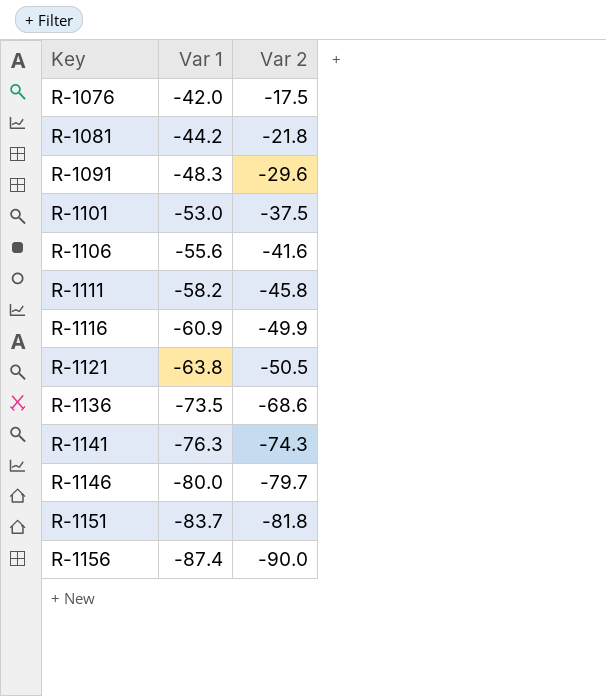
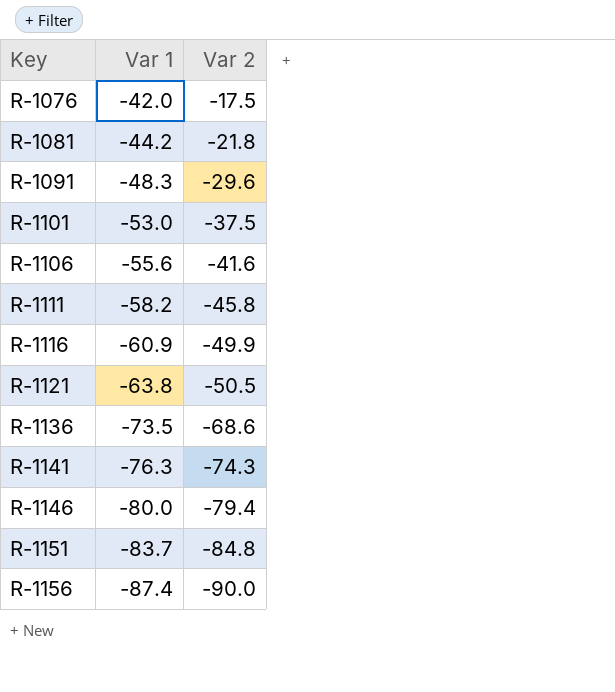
R-1146 | Var 2: -79.7 -> -79.4
R-1151 | Var 2: -81.8 -> -84.8

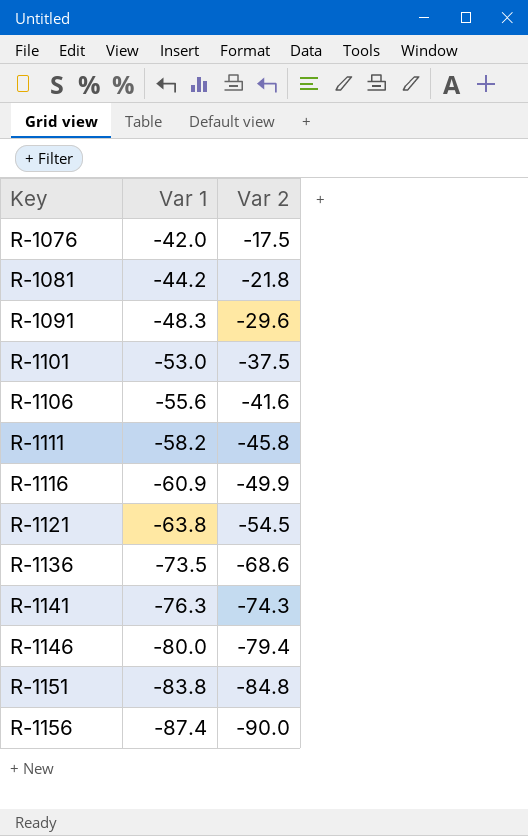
R-1121 | Var 2: -50.5 -> -54.5
R-1151 | Var 1: -83.7 -> -83.8

